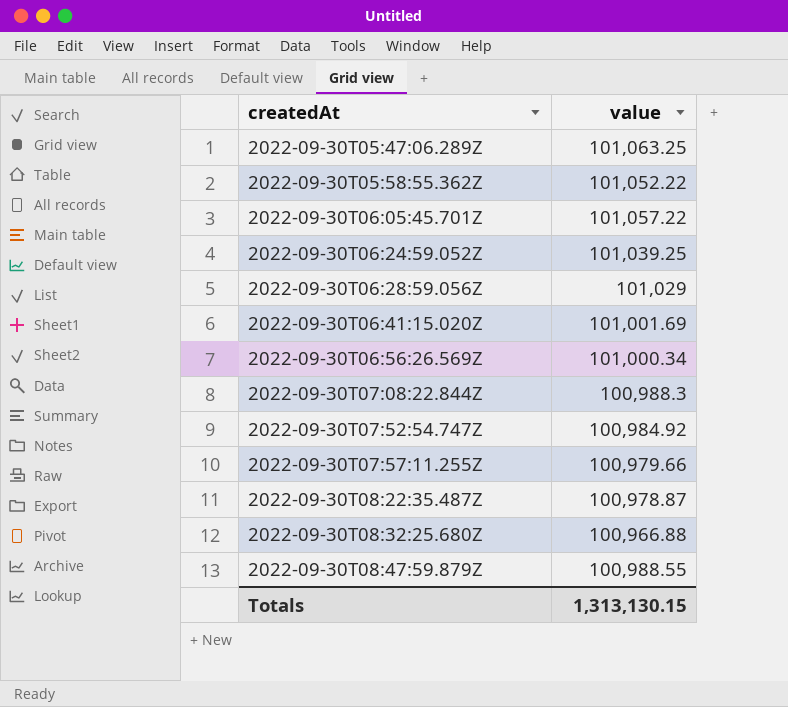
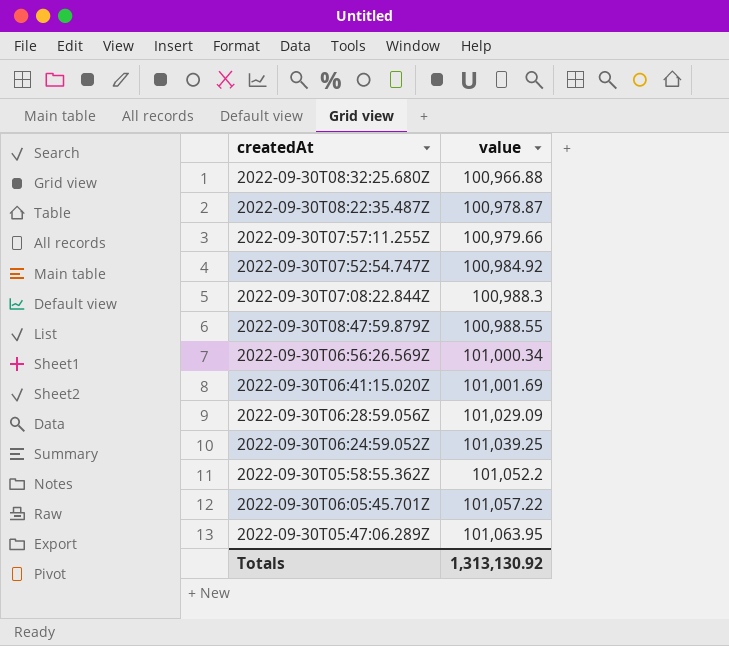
row order: createdAt ascending -> value ascending
2022-09-30T06:28:59.056Z | value: 101,029 -> 101,029.09
2022-09-30T05:58:55.362Z | value: 101,052.22 -> 101,052.2
2022-09-30T05:47:06.289Z | value: 101,063.25 -> 101,063.95
Totals | value: 1,313,130.15 -> 1,313,130.92

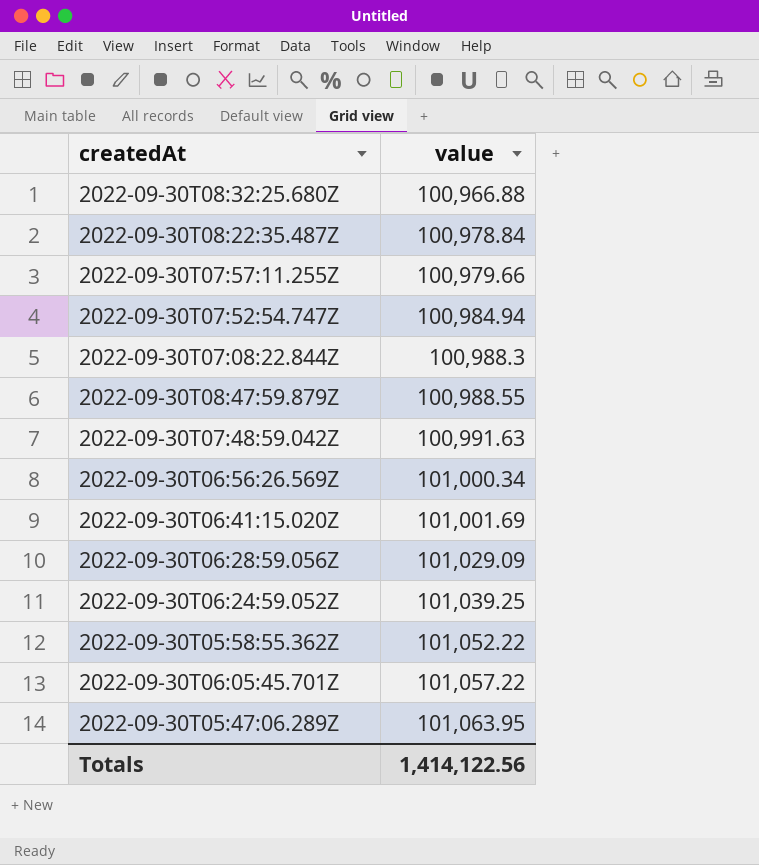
2022-09-30T08:22:35.487Z | value: 100,978.87 -> 100,978.84
2022-09-30T07:52:54.747Z | value: 100,984.92 -> 100,984.94
row 2022-09-30T07:48:59.042Z: none -> 100,991.63
2022-09-30T05:58:55.362Z | value: 101,052.2 -> 101,052.22
Totals | value: 1,313,130.92 -> 1,414,122.56

